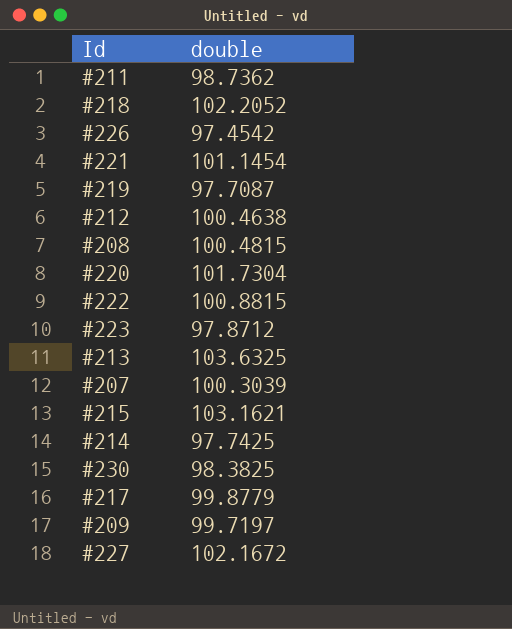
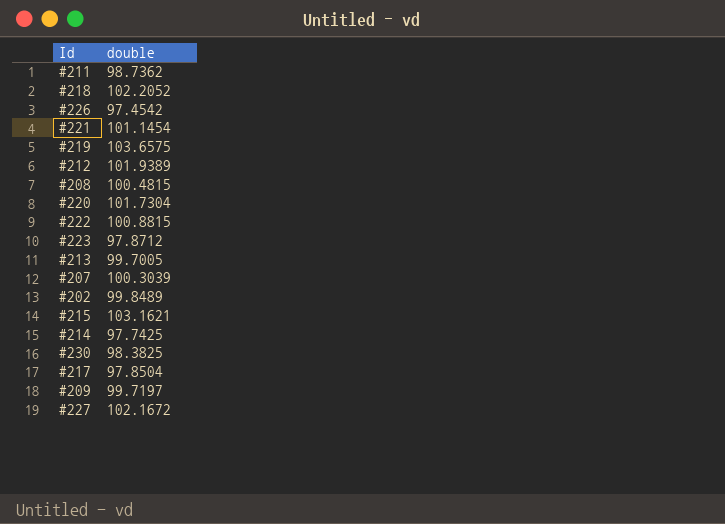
#219 | double: 97.7087 -> 103.6575
#212 | double: 100.4638 -> 101.9389
#213 | double: 103.6325 -> 99.7005
row #202: none -> 99.8489
#217 | double: 99.8779 -> 97.8504

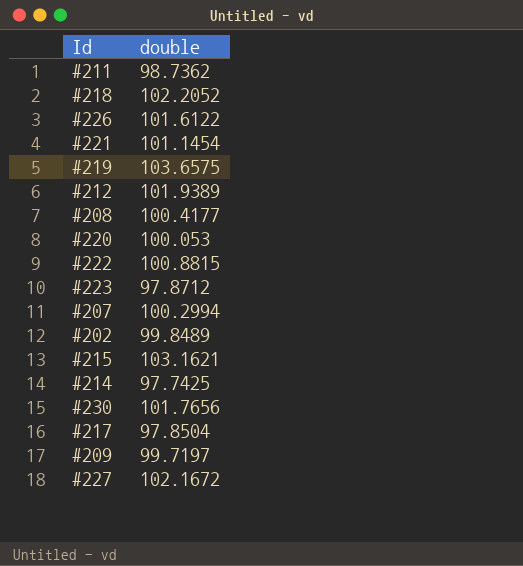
row #213: 99.7005 -> none
#226 | double: 97.4542 -> 101.6122
#208 | double: 100.4815 -> 100.4177
#220 | double: 101.7304 -> 100.053
#207 | double: 100.3039 -> 100.2994
#230 | double: 98.3825 -> 101.7656

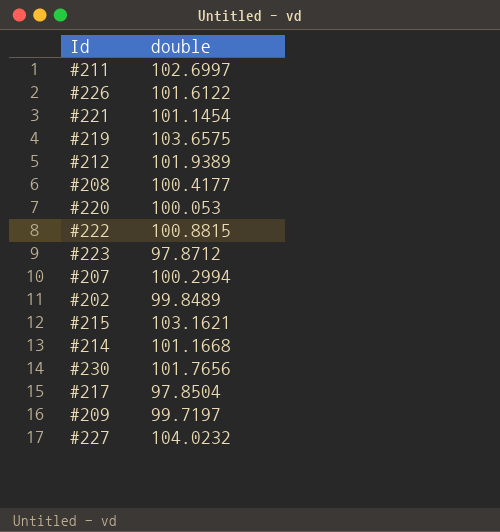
row #218: 102.2052 -> none
#211 | double: 98.7362 -> 102.6997
#214 | double: 97.7425 -> 101.1668
#227 | double: 102.1672 -> 104.0232

